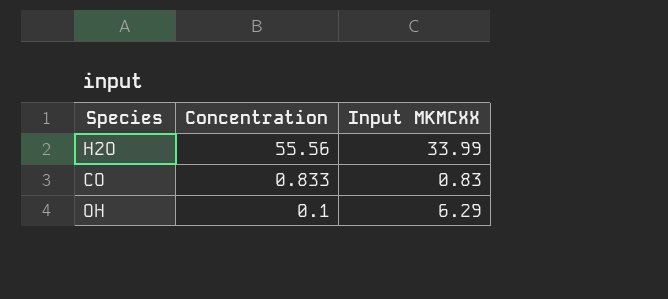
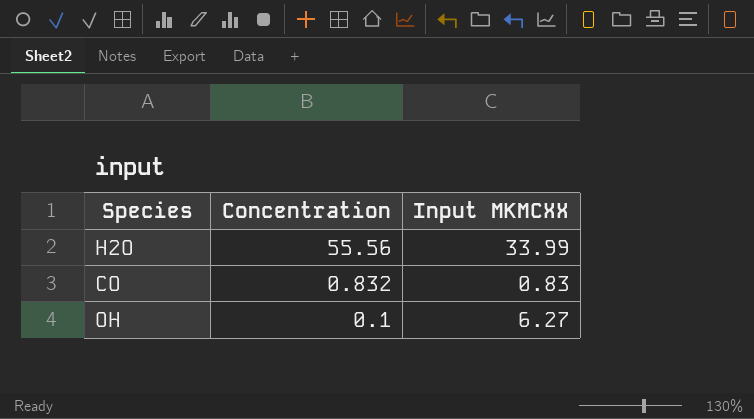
CO | Concentration: 0.833 -> 0.832
OH | Input MKMCXX: 6.29 -> 6.27

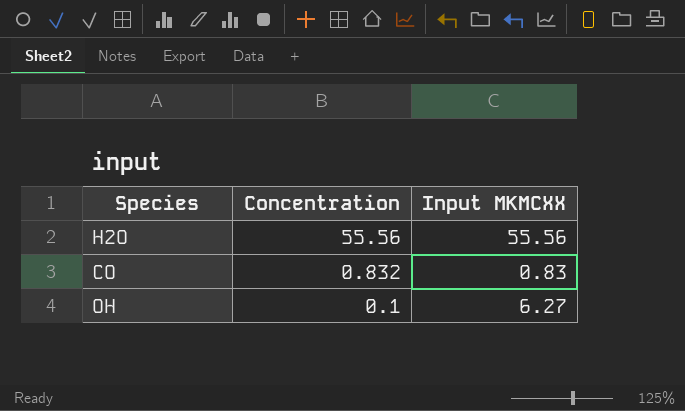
H2O | Input MKMCXX: 33.99 -> 55.56

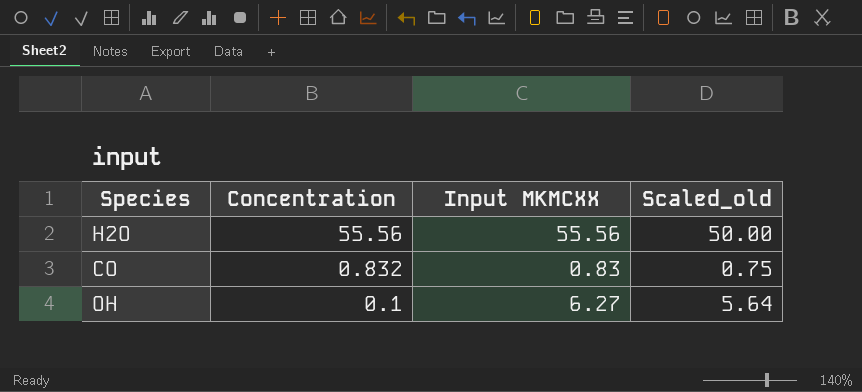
column Scaled_old | formula: none -> [Input MKMCXX] * 0.9

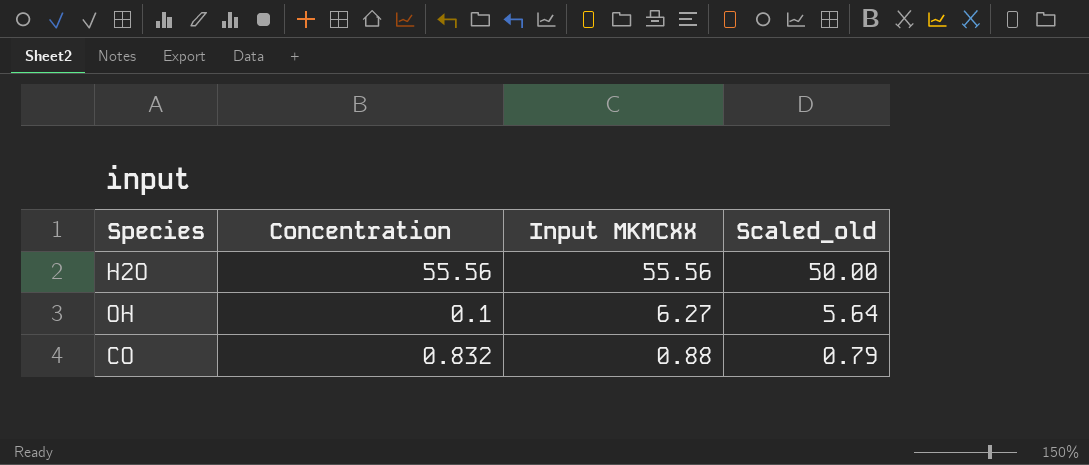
row order: Concentration descending -> Input MKMCXX descending
CO | Input MKMCXX: 0.83 -> 0.88
CO | Scaled_old: 0.75 -> 0.79

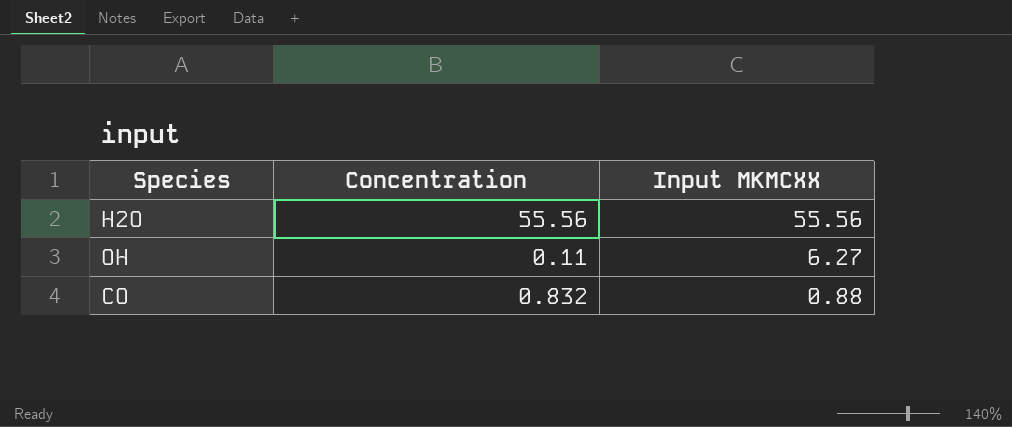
column Scaled_old | formula: [Input MKMCXX] * 0.9 -> none
OH | Concentration: 0.1 -> 0.11

